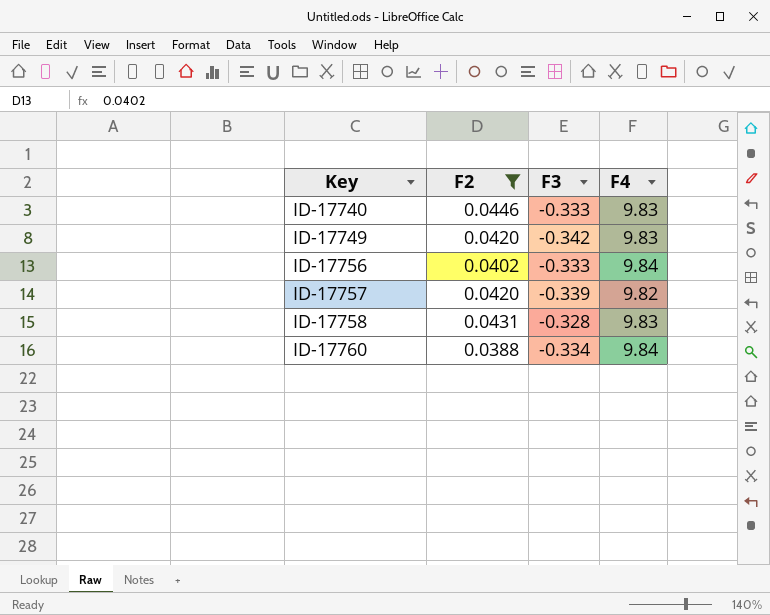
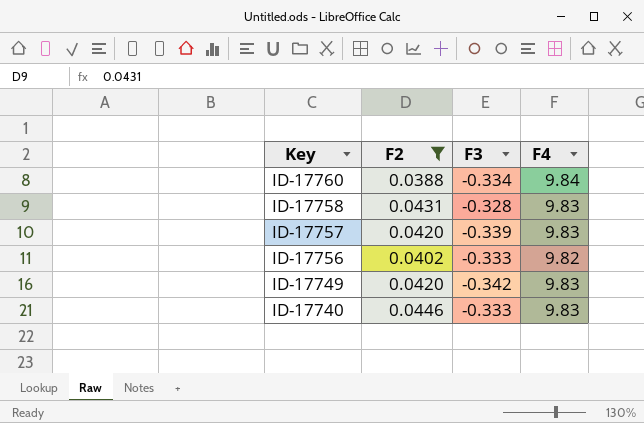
row order: Key ascending -> Key descending
ID-17757 | F4: 9.82 -> 9.83
ID-17756 | F4: 9.84 -> 9.82

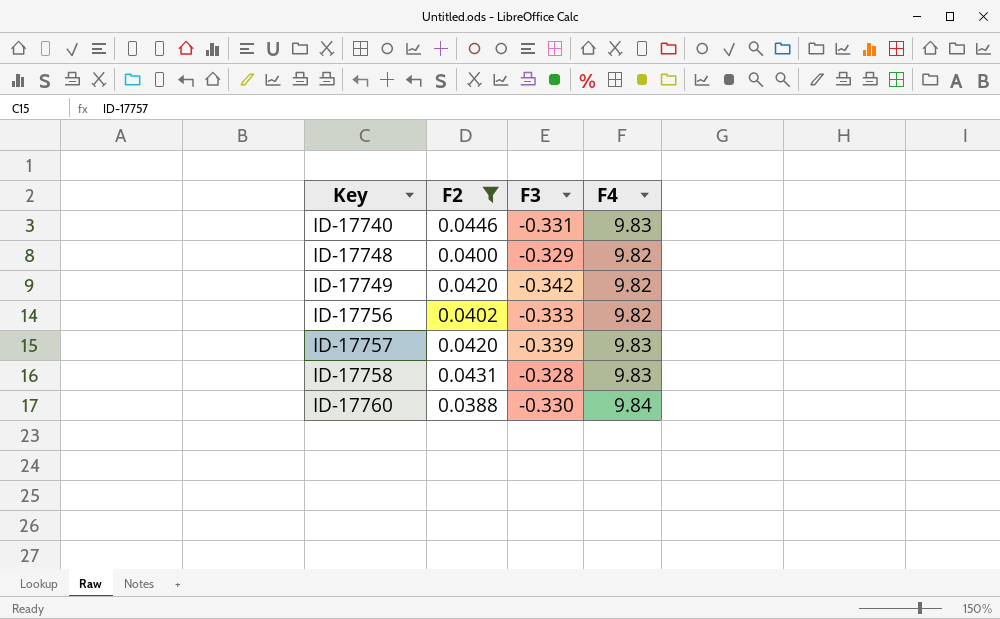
row order: Key descending -> Key ascending
ID-17740 | F3: -0.333 -> -0.331
row ID-17748: none -> 0.0400 | -0.329 | 9.82
ID-17749 | F4: 9.83 -> 9.82
ID-17760 | F3: -0.334 -> -0.330

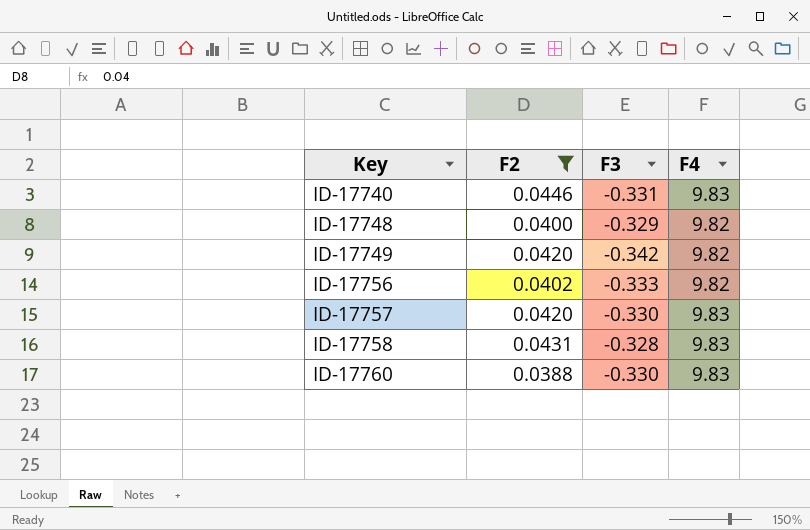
ID-17757 | F3: -0.339 -> -0.330
ID-17760 | F4: 9.84 -> 9.83

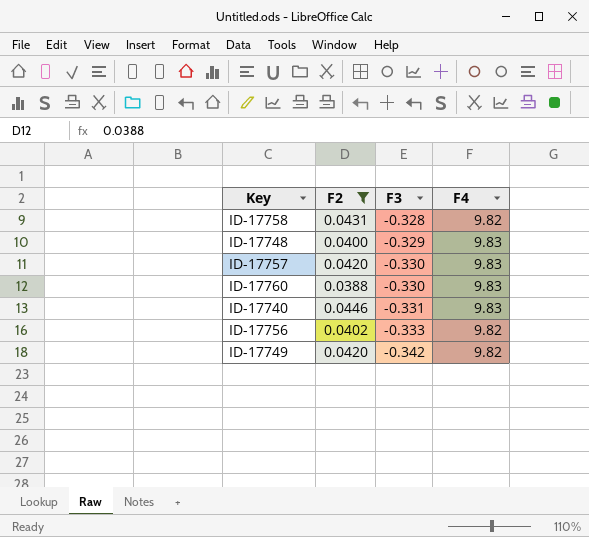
row order: Key ascending -> F3 descending
ID-17758 | F4: 9.83 -> 9.82
ID-17748 | F4: 9.82 -> 9.83

